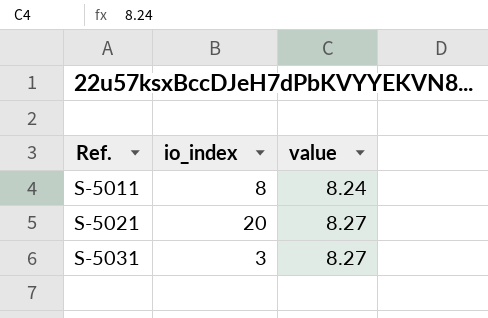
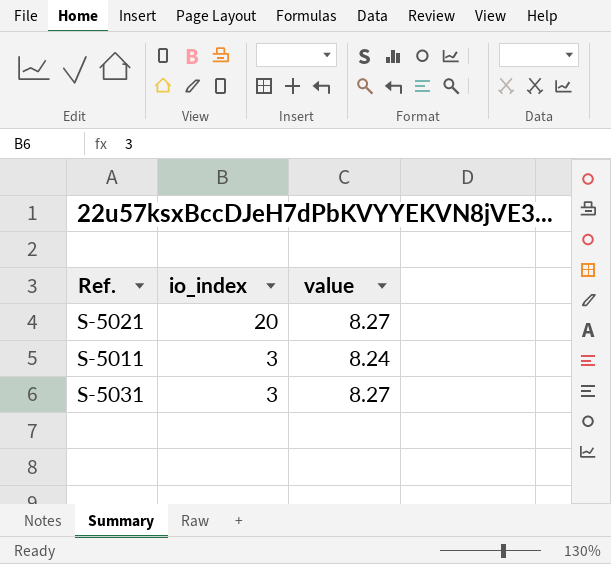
row order: Ref. ascending -> io_index descending
S-5011 | io_index: 8 -> 3

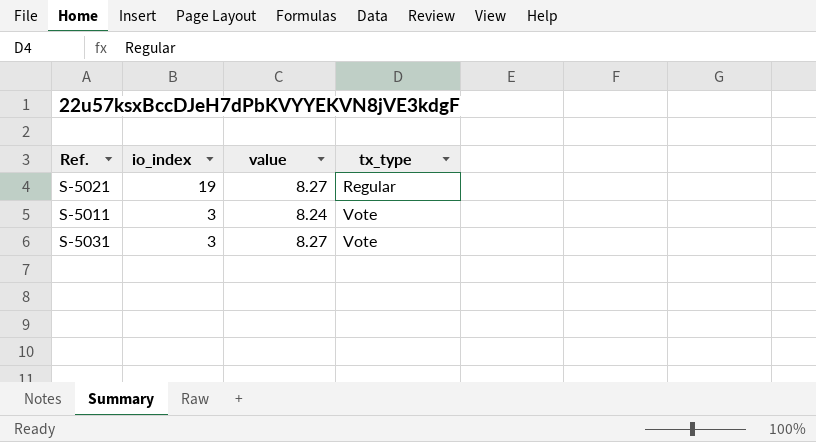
column tx_type | position: none -> 4
S-5021 | io_index: 20 -> 19

